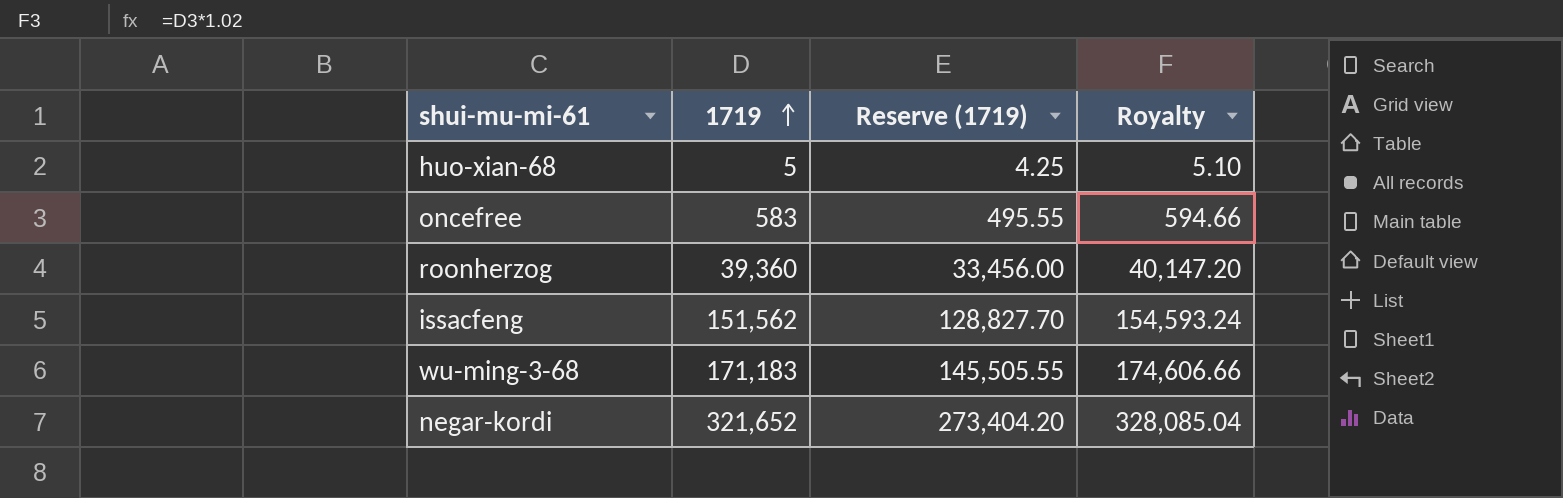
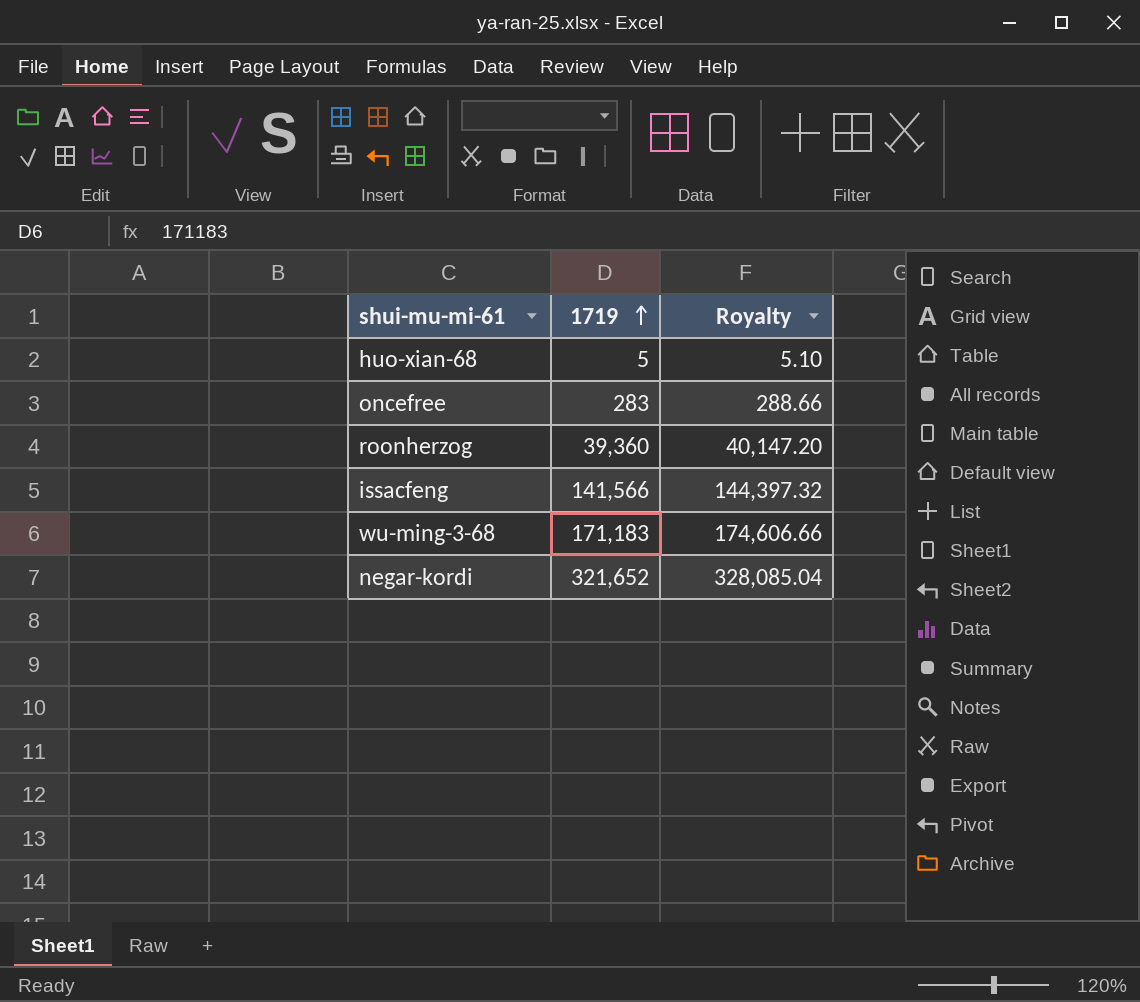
column Reserve (1719) | formula: [1719] * 0.85 -> none
oncefree | 1719: 583 -> 283
oncefree | Royalty: 594.66 -> 288.66
issacfeng | 1719: 151,562 -> 141,566
issacfeng | Royalty: 154,593.24 -> 144,397.32

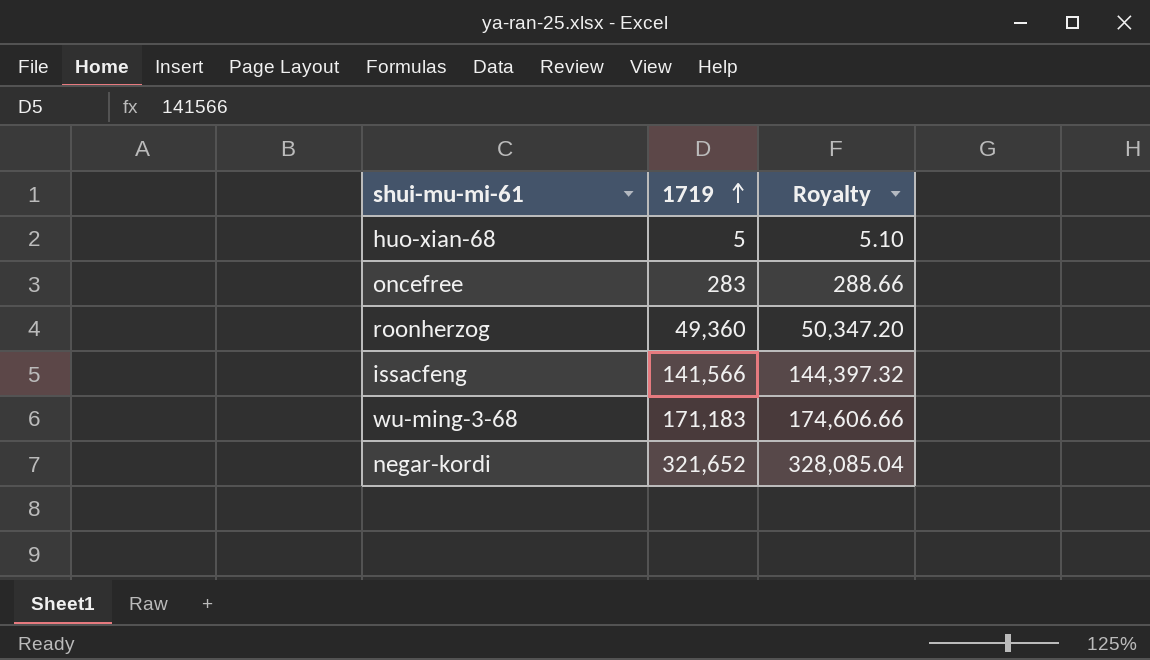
roonherzog | 1719: 39,360 -> 49,360
roonherzog | Royalty: 40,147.20 -> 50,347.20

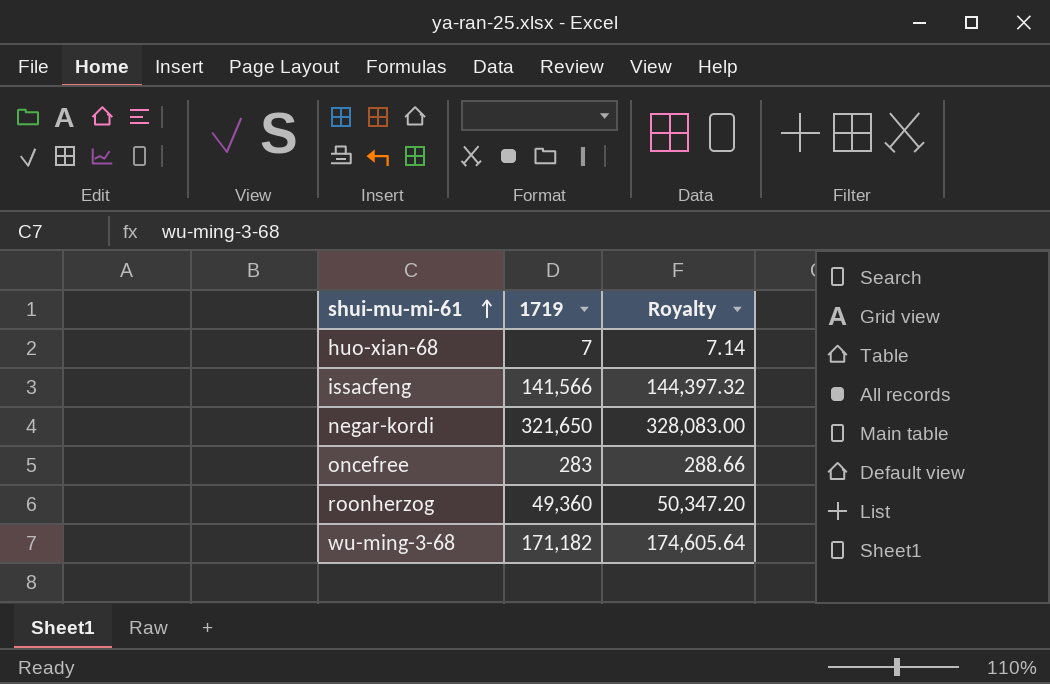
row order: 1719 ascending -> shui-mu-mi-61 ascending
huo-xian-68 | 1719: 5 -> 7
huo-xian-68 | Royalty: 5.10 -> 7.14
negar-kordi | 1719: 321,652 -> 321,650
negar-kordi | Royalty: 328,085.04 -> 328,083.00
wu-ming-3-68 | 1719: 171,183 -> 171,182
wu-ming-3-68 | Royalty: 174,606.66 -> 174,605.64

